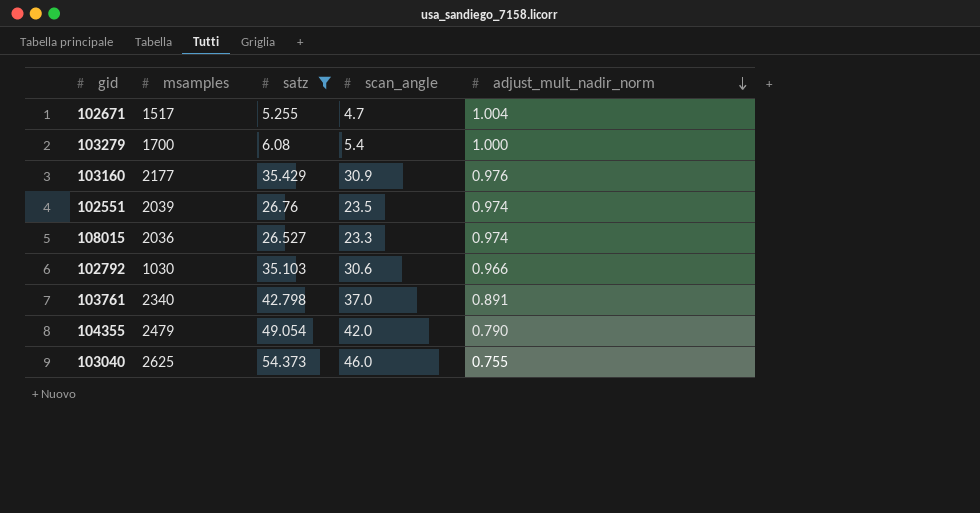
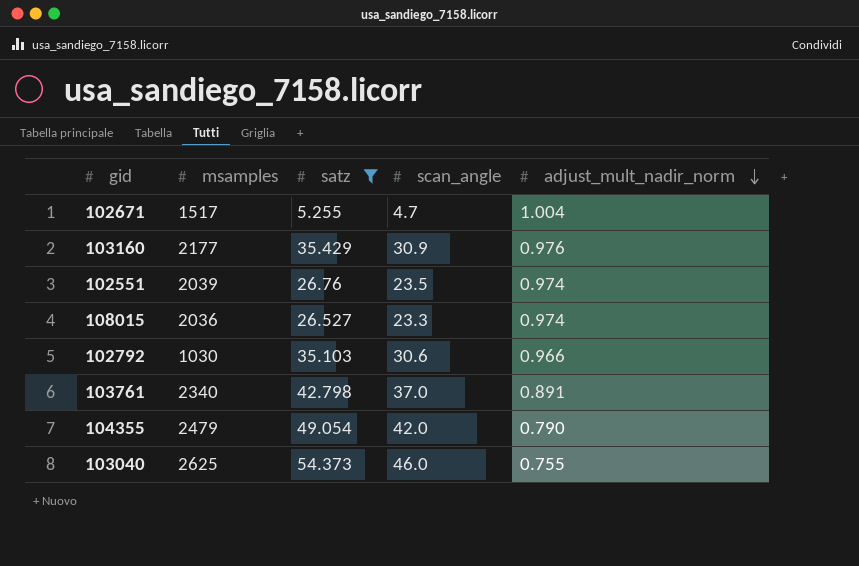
row 103279: 1700 | 6.08 | 5.4 | 1.000 -> none

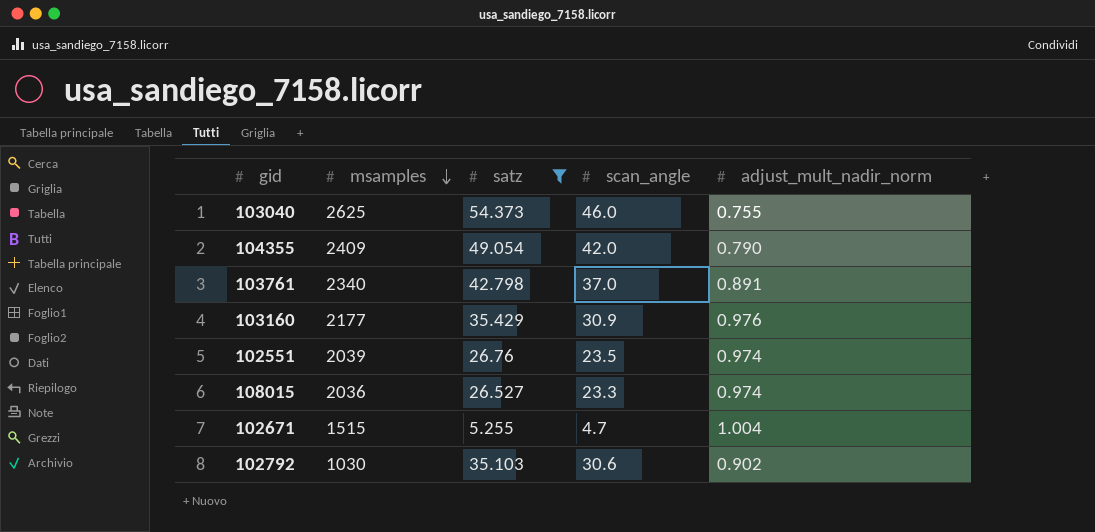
row order: adjust_mult_nadir_norm descending -> msamples descending
104355 | msamples: 2479 -> 2409
102671 | msamples: 1517 -> 1515
102792 | adjust_mult_nadir_norm: 0.966 -> 0.902

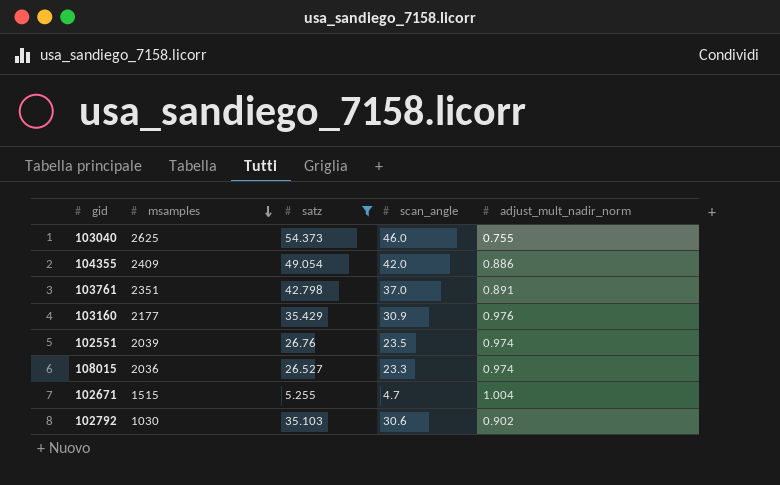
104355 | adjust_mult_nadir_norm: 0.790 -> 0.886
103761 | msamples: 2340 -> 2351

